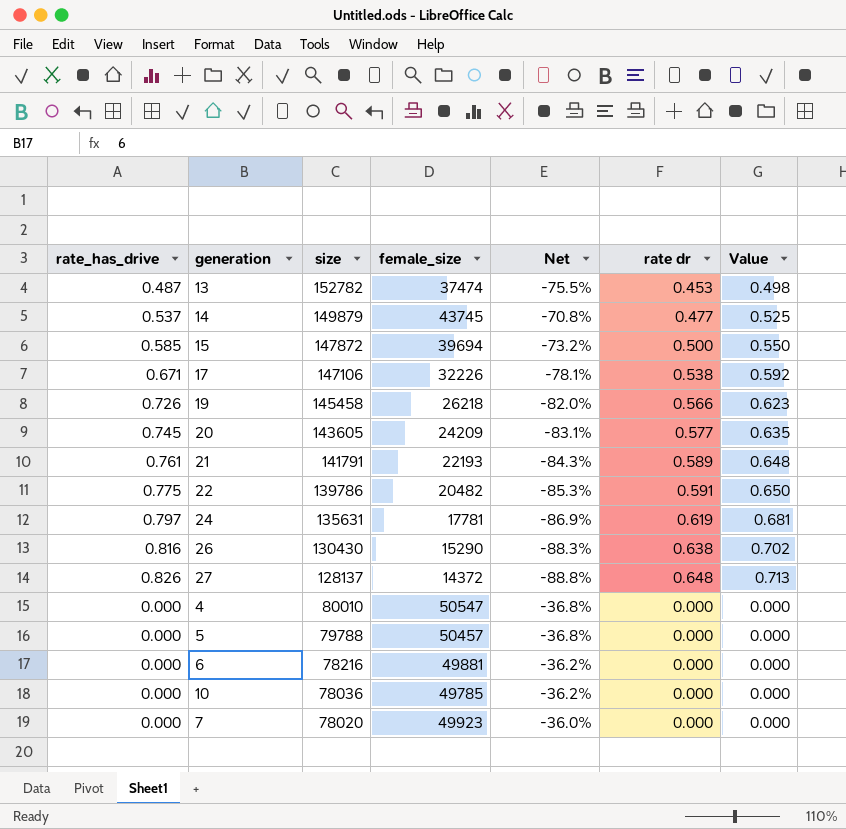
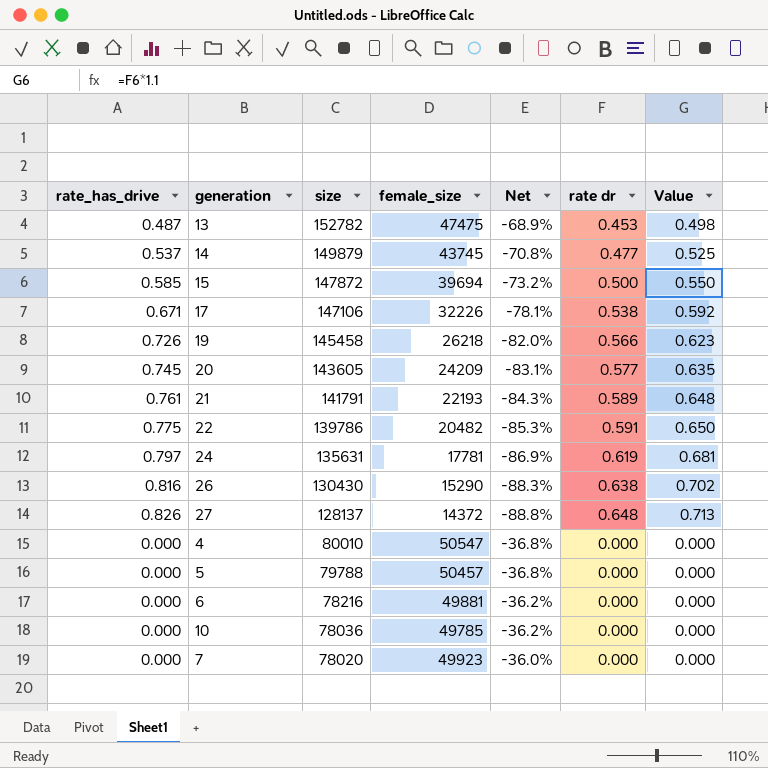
13 | female_size: 37474 -> 47475
13 | Net: -75.5% -> -68.9%

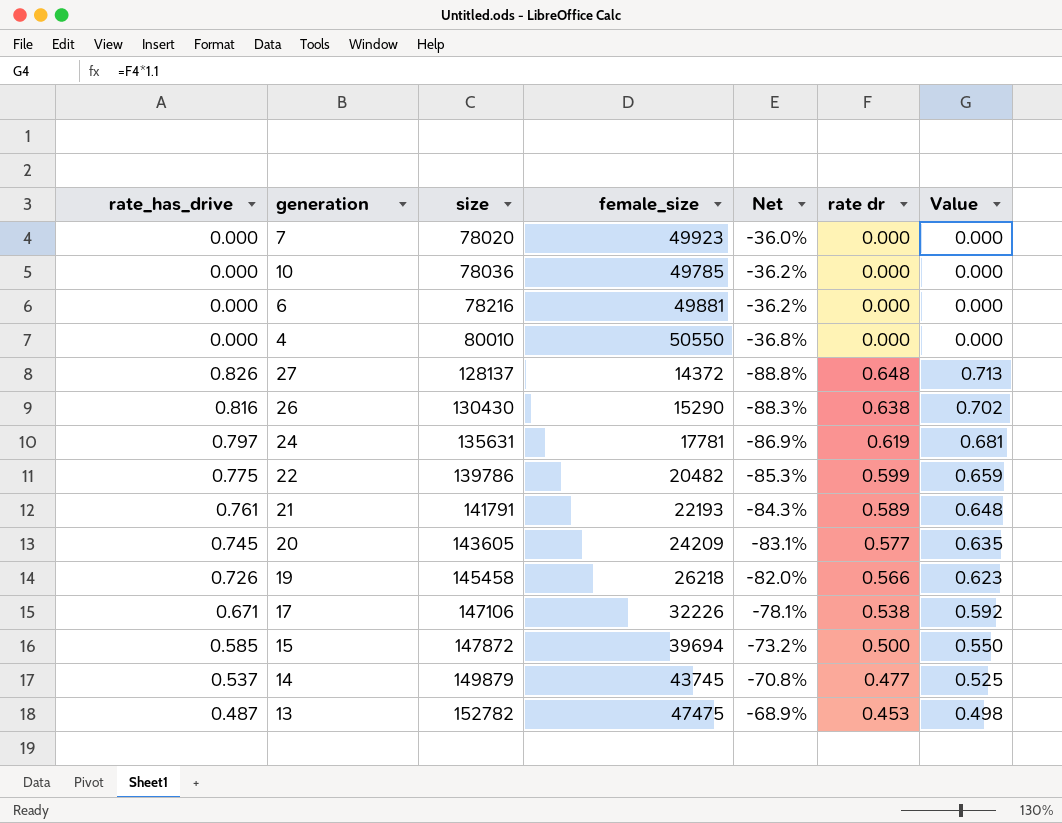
row order: size descending -> size ascending
row 5: 0.000 | 79788 | 50457 | -36.8% | 0.000 | 0.000 -> none
4 | female_size: 50547 -> 50550
22 | rate dr: 0.591 -> 0.599
22 | Value: 0.650 -> 0.659

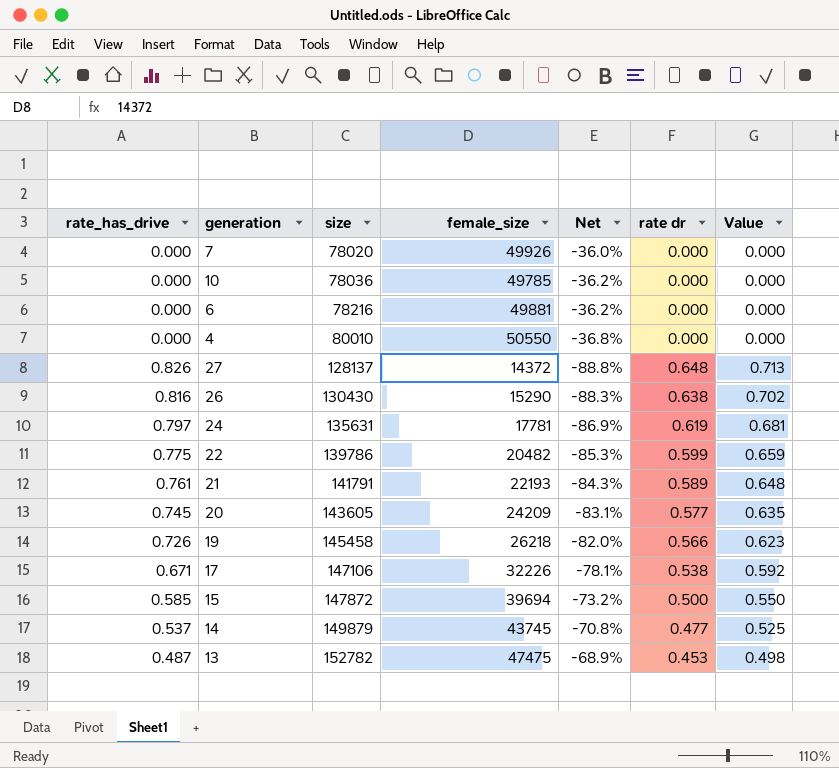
7 | female_size: 49923 -> 49926

